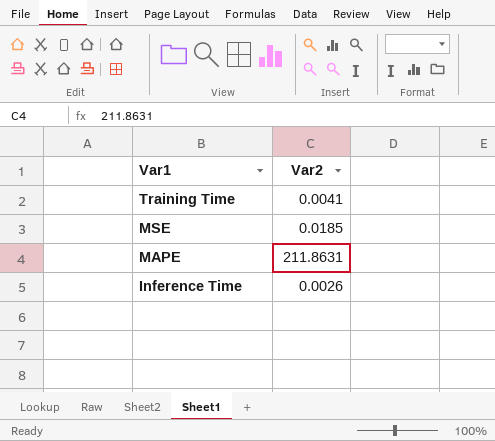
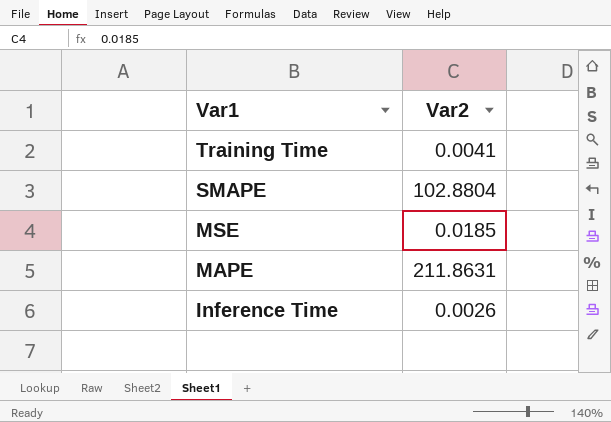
row SMAPE: none -> 102.8804

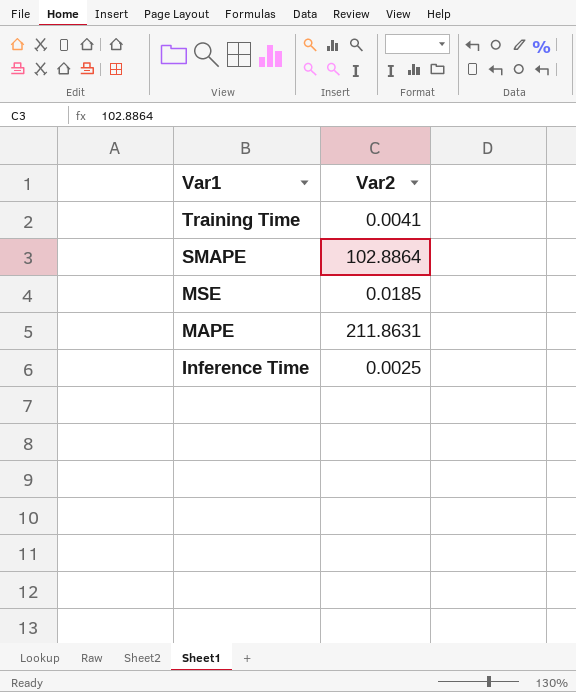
SMAPE | Var2: 102.8804 -> 102.8864
Inference Time | Var2: 0.0026 -> 0.0025

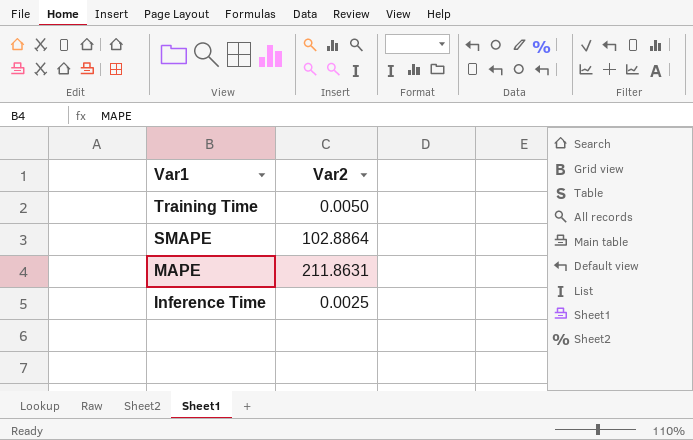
row MSE: 0.0185 -> none
Training Time | Var2: 0.0041 -> 0.0050

